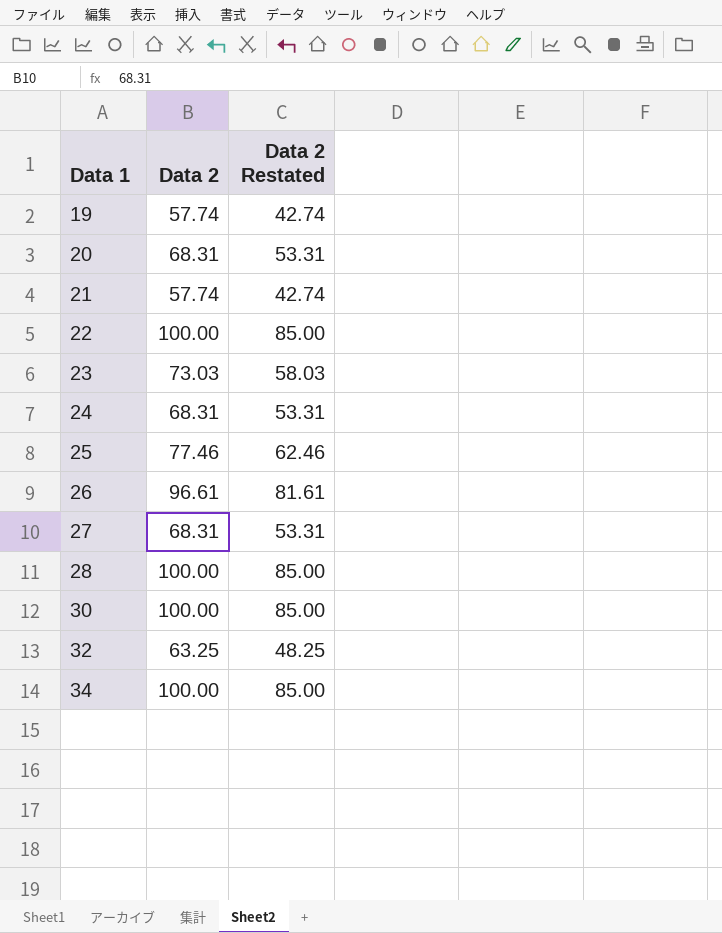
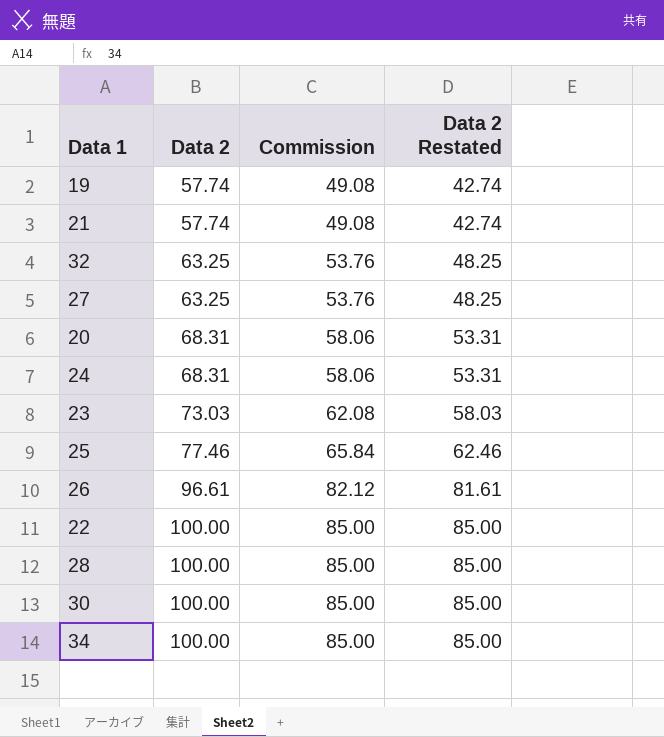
row order: Data 1 ascending -> Data 2 ascending
column Commission | formula: none -> [Data 2] * 0.85
27 | Data 2: 68.31 -> 63.25
27 | Data 2 Restated: 53.31 -> 48.25

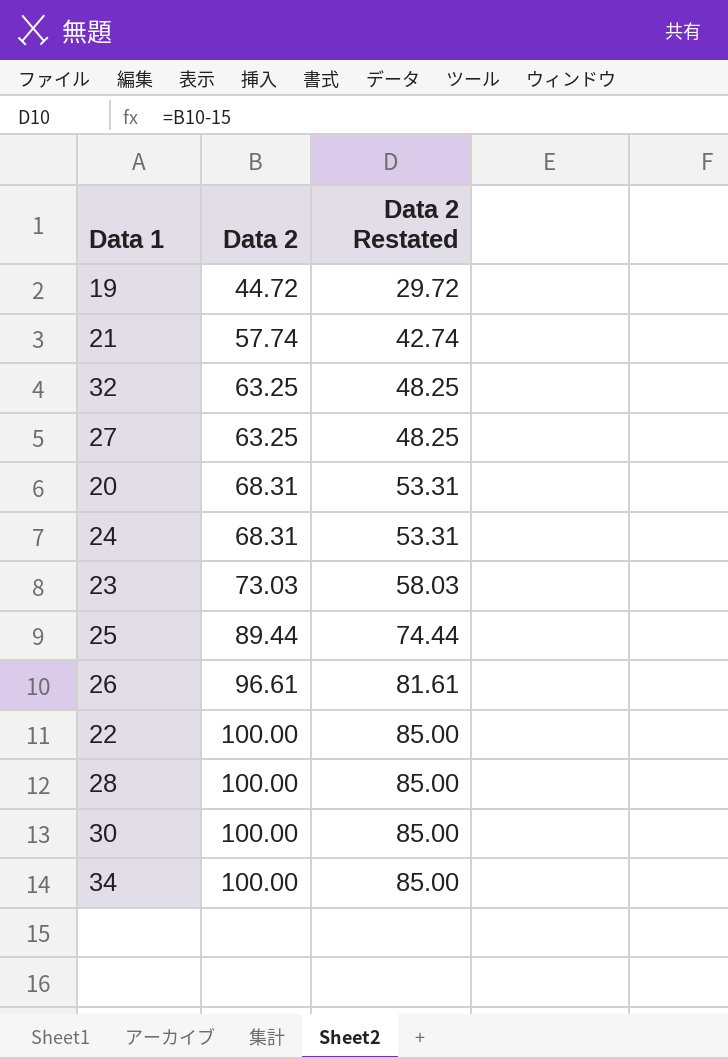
column Commission | formula: [Data 2] * 0.85 -> none
19 | Data 2: 57.74 -> 44.72
19 | Data 2 Restated: 42.74 -> 29.72
25 | Data 2: 77.46 -> 89.44
25 | Data 2 Restated: 62.46 -> 74.44

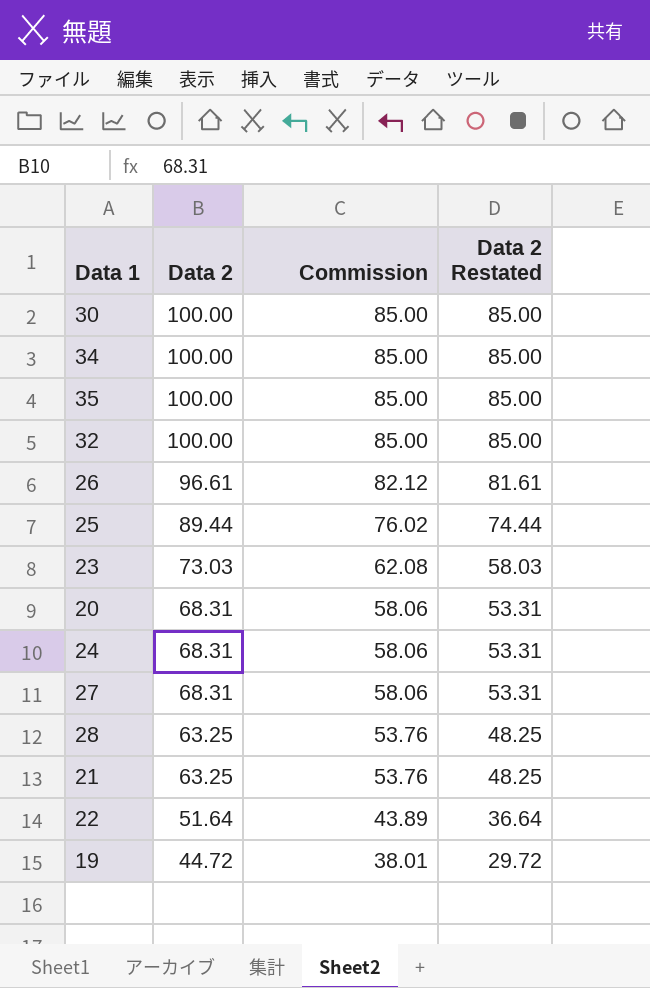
row order: Data 2 ascending -> Data 2 descending
column Commission | formula: none -> [Data 2] * 0.85
row 35: none -> 100.00 | 85.00 | 85.00
32 | Data 2: 63.25 -> 100.00
32 | Data 2 Restated: 48.25 -> 85.00
27 | Data 2: 63.25 -> 68.31
27 | Data 2 Restated: 48.25 -> 53.31
28 | Data 2: 100.00 -> 63.25
28 | Data 2 Restated: 85.00 -> 48.25
21 | Data 2: 57.74 -> 63.25
21 | Data 2 Restated: 42.74 -> 48.25
22 | Data 2: 100.00 -> 51.64
22 | Data 2 Restated: 85.00 -> 36.64

